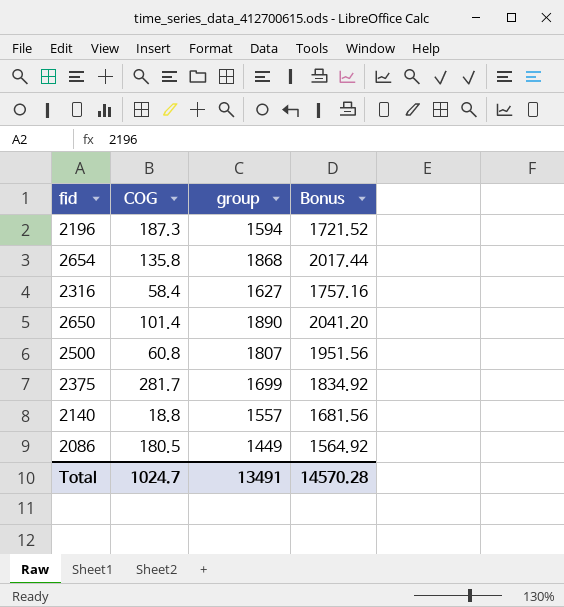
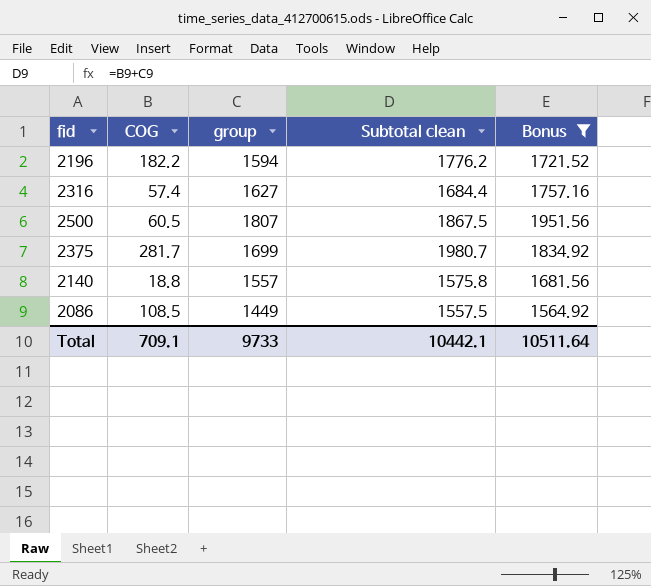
filter: none -> Bonus <= 1951.56
column Subtotal clean | formula: none -> [COG] + [group]
2196 | COG: 187.3 -> 182.2
2316 | COG: 58.4 -> 57.4
2500 | COG: 60.8 -> 60.5
2086 | COG: 180.5 -> 108.5
Total | COG: 1024.7 -> 709.1
Total | group: 13491 -> 9733
Total | Bonus: 14570.28 -> 10511.64

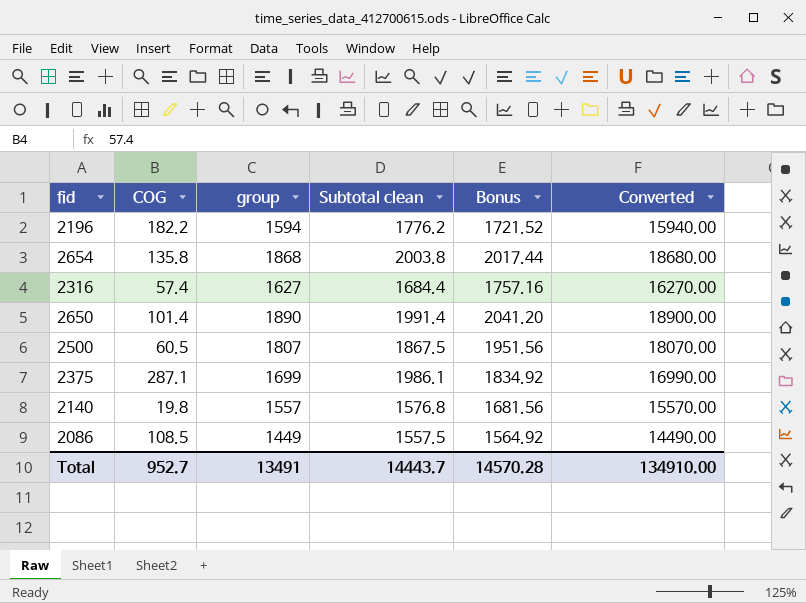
filter: Bonus <= 1951.56 -> none
column Converted | formula: none -> [group] * 10
2375 | COG: 281.7 -> 287.1
2375 | Subtotal clean: 1980.7 -> 1986.1
2140 | COG: 18.8 -> 19.8
2140 | Subtotal clean: 1575.8 -> 1576.8
Total | COG: 709.1 -> 952.7
Total | group: 9733 -> 13491
Total | Subtotal clean: 10442.1 -> 14443.7
Total | Bonus: 10511.64 -> 14570.28

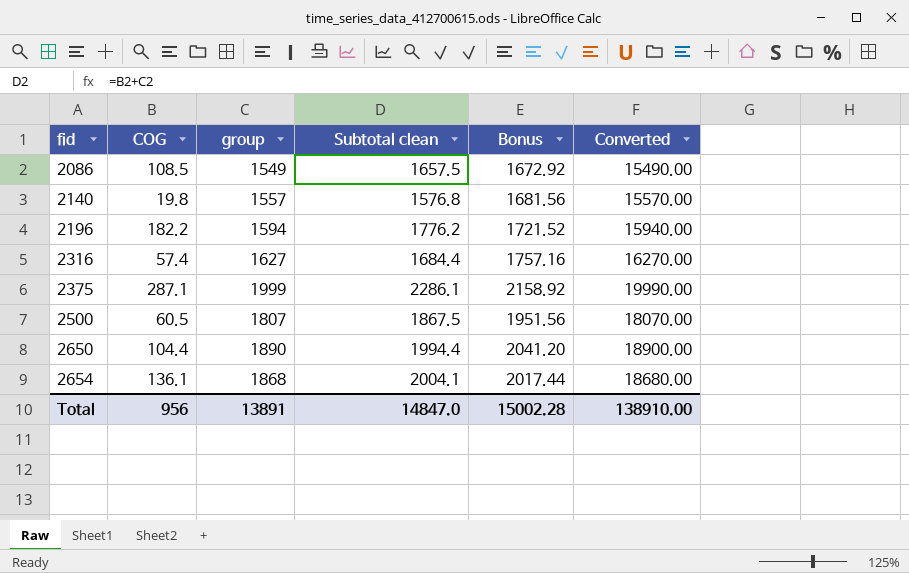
row order: none -> fid ascending
2086 | group: 1449 -> 1549
2086 | Subtotal clean: 1557.5 -> 1657.5
2086 | Bonus: 1564.92 -> 1672.92
2086 | Converted: 14490.00 -> 15490.00
2375 | group: 1699 -> 1999
2375 | Subtotal clean: 1986.1 -> 2286.1
2375 | Bonus: 1834.92 -> 2158.92
2375 | Converted: 16990.00 -> 19990.00
2650 | COG: 101.4 -> 104.4
2650 | Subtotal clean: 1991.4 -> 1994.4
2654 | COG: 135.8 -> 136.1
2654 | Subtotal clean: 2003.8 -> 2004.1
Total | COG: 952.7 -> 956
Total | group: 13491 -> 13891
Total | Subtotal clean: 14443.7 -> 14847.0
Total | Bonus: 14570.28 -> 15002.28
Total | Converted: 134910.00 -> 138910.00

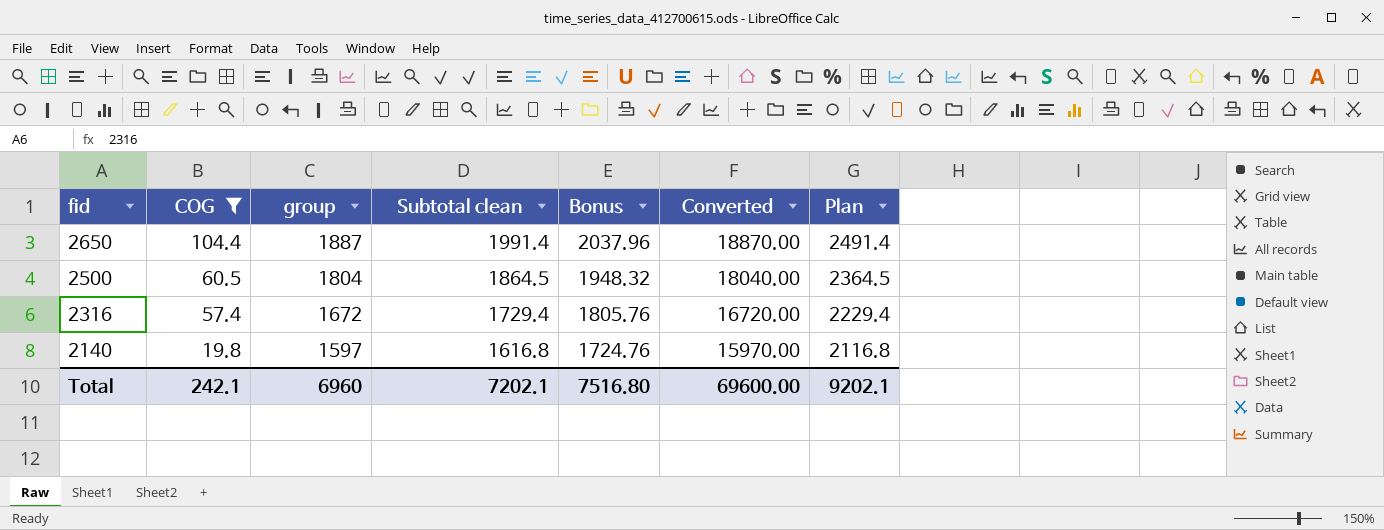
filter: none -> COG <= 104.4
row order: fid ascending -> fid descending
column Plan | formula: none -> [Subtotal clean] + 500
2650 | group: 1890 -> 1887
2650 | Subtotal clean: 1994.4 -> 1991.4
2650 | Bonus: 2041.20 -> 2037.96
2650 | Converted: 18900.00 -> 18870.00
2500 | group: 1807 -> 1804
2500 | Subtotal clean: 1867.5 -> 1864.5
2500 | Bonus: 1951.56 -> 1948.32
2500 | Converted: 18070.00 -> 18040.00
2316 | group: 1627 -> 1672
2316 | Subtotal clean: 1684.4 -> 1729.4
2316 | Bonus: 1757.16 -> 1805.76
2316 | Converted: 16270.00 -> 16720.00
2140 | group: 1557 -> 1597
2140 | Subtotal clean: 1576.8 -> 1616.8
2140 | Bonus: 1681.56 -> 1724.76
2140 | Converted: 15570.00 -> 15970.00
Total | COG: 956 -> 242.1
Total | group: 13891 -> 6960
Total | Subtotal clean: 14847.0 -> 7202.1
Total | Bonus: 15002.28 -> 7516.80
Total | Converted: 138910.00 -> 69600.00

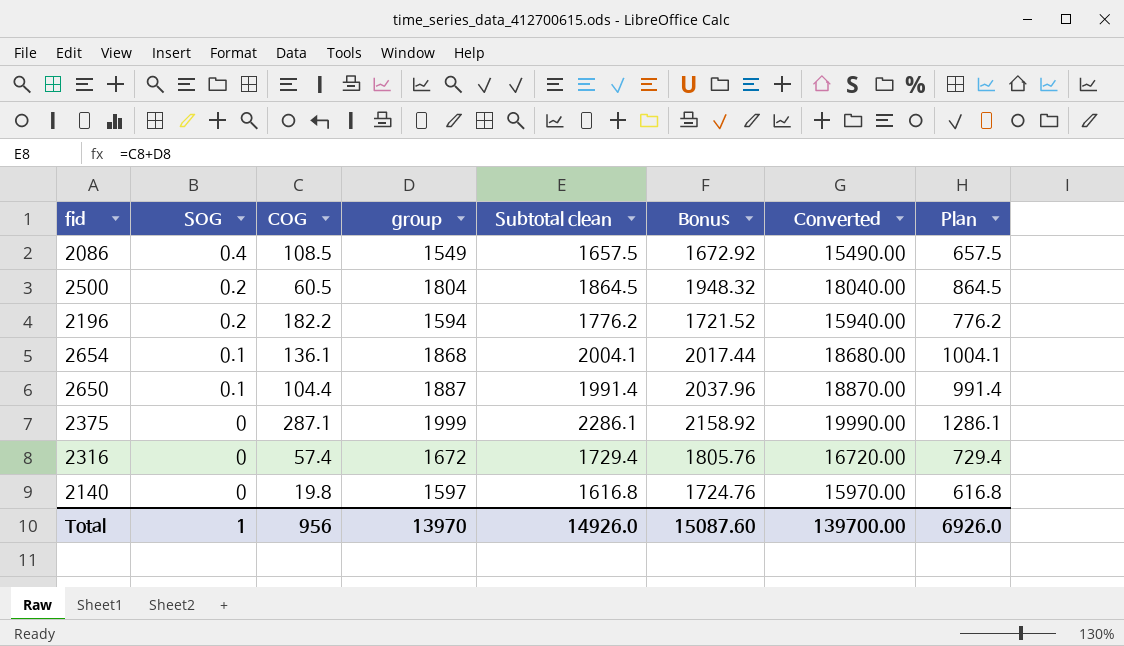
filter: COG <= 104.4 -> none
row order: fid descending -> SOG descending
column SOG | position: none -> 2
column Plan | formula: [Subtotal clean] + 500 -> [Subtotal clean] - 1000
Total | COG: 242.1 -> 956
Total | group: 6960 -> 13970
Total | Subtotal clean: 7202.1 -> 14926.0
Total | Bonus: 7516.80 -> 15087.60
Total | Converted: 69600.00 -> 139700.00
Total | Plan: 9202.1 -> 6926.0

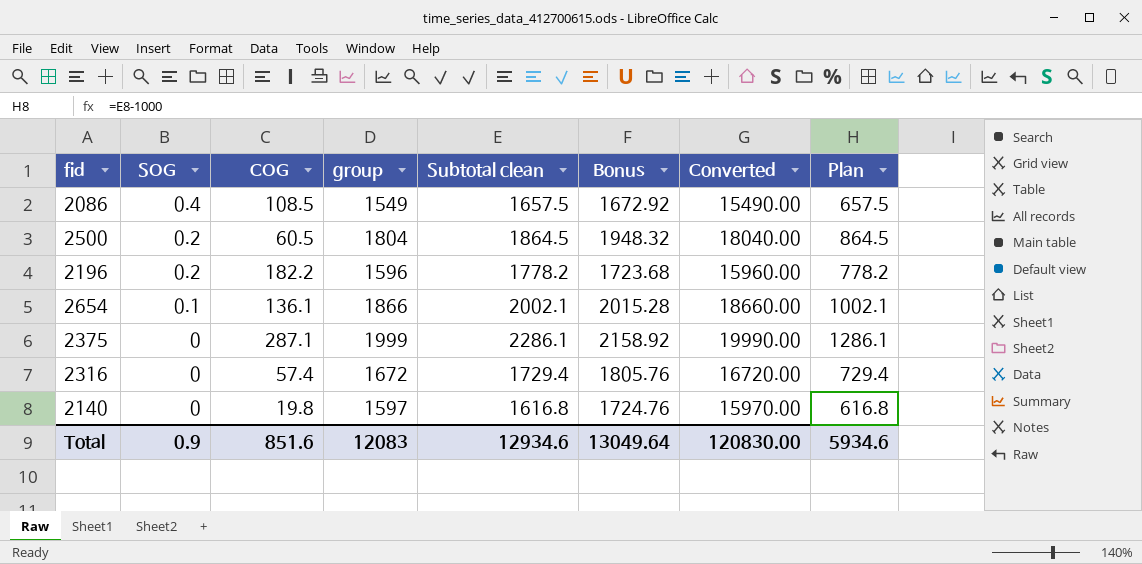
row 2650: 0.1 | 104.4 | 1887 | 1991.4 | 2037.96 | 18870.00 | 991.4 -> none
2196 | group: 1594 -> 1596
2196 | Subtotal clean: 1776.2 -> 1778.2
2196 | Bonus: 1721.52 -> 1723.68
2196 | Converted: 15940.00 -> 15960.00
2196 | Plan: 776.2 -> 778.2
2654 | group: 1868 -> 1866
2654 | Subtotal clean: 2004.1 -> 2002.1
2654 | Bonus: 2017.44 -> 2015.28
2654 | Converted: 18680.00 -> 18660.00
2654 | Plan: 1004.1 -> 1002.1
Total | SOG: 1 -> 0.9
Total | COG: 956 -> 851.6
Total | group: 13970 -> 12083
Total | Subtotal clean: 14926.0 -> 12934.6
Total | Bonus: 15087.60 -> 13049.64
Total | Converted: 139700.00 -> 120830.00
Total | Plan: 6926.0 -> 5934.6

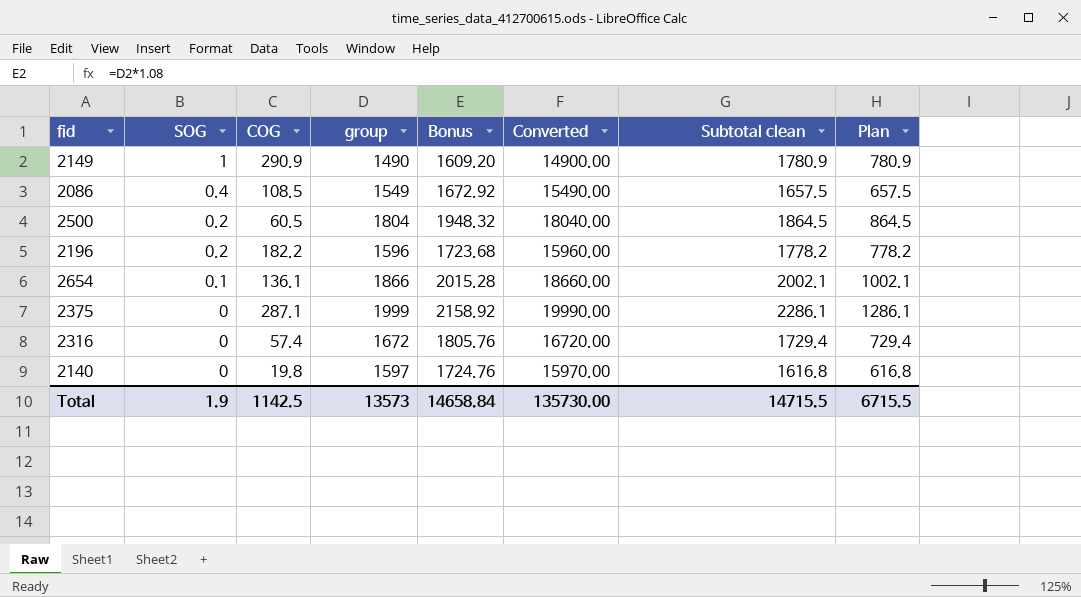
column Subtotal clean | position: 5 -> 7
row 2149: none -> 1 | 290.9 | 1490 | 1609.20 | 14900.00 | 1780.9 | 780.9
Total | SOG: 0.9 -> 1.9
Total | COG: 851.6 -> 1142.5
Total | group: 12083 -> 13573
Total | Bonus: 13049.64 -> 14658.84
Total | Converted: 120830.00 -> 135730.00
Total | Subtotal clean: 12934.6 -> 14715.5
Total | Plan: 5934.6 -> 6715.5

